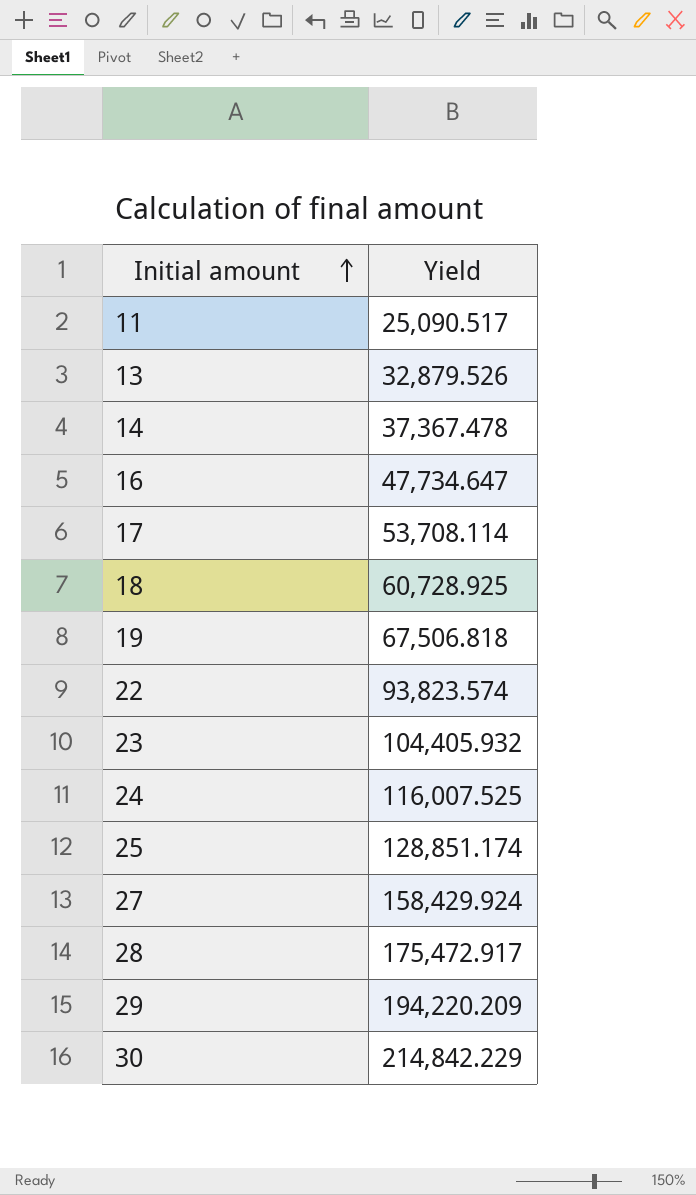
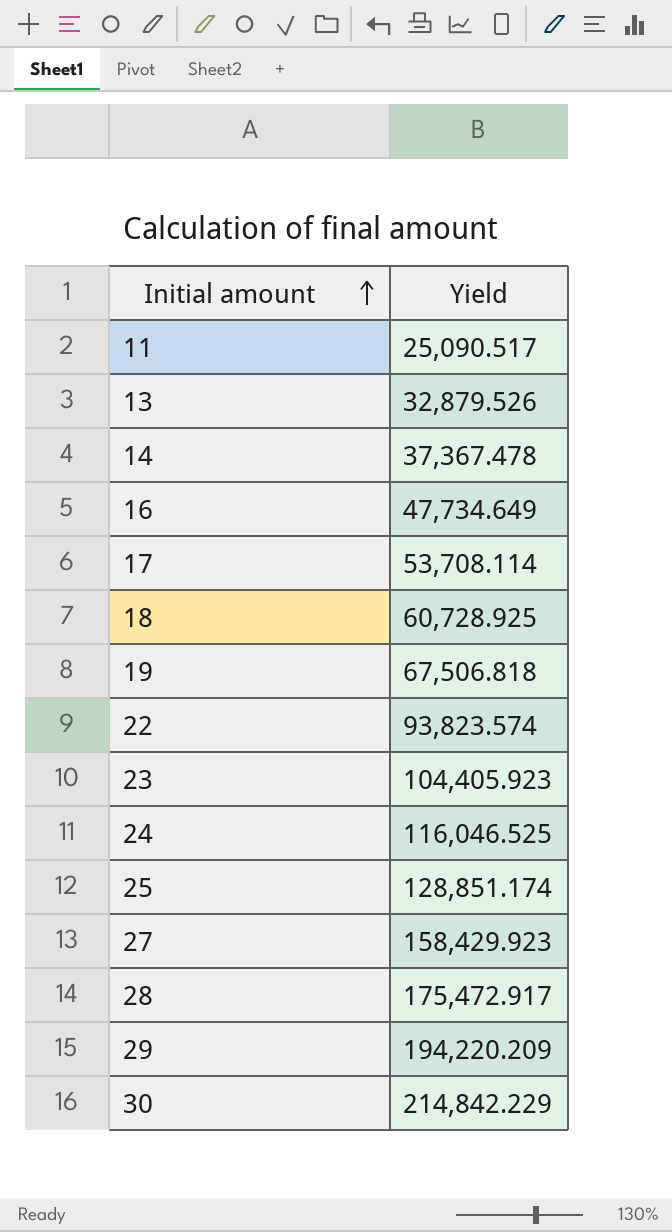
16 | Yield: 47,734.647 -> 47,734.649
23 | Yield: 104,405.932 -> 104,405.923
24 | Yield: 116,007.525 -> 116,046.525
27 | Yield: 158,429.924 -> 158,429.923

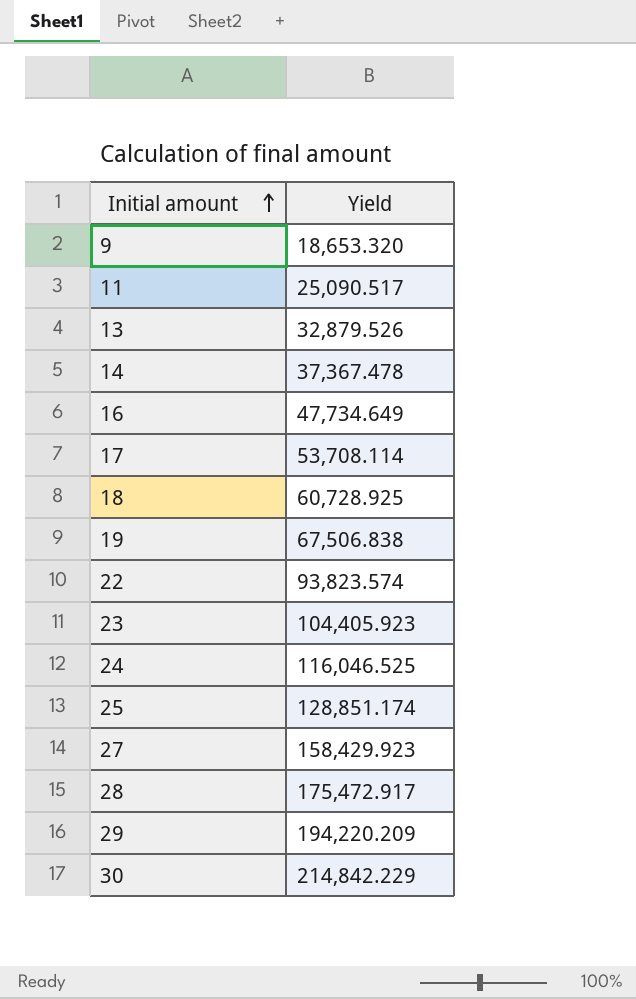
row 9: none -> 18,653.320
19 | Yield: 67,506.818 -> 67,506.838

